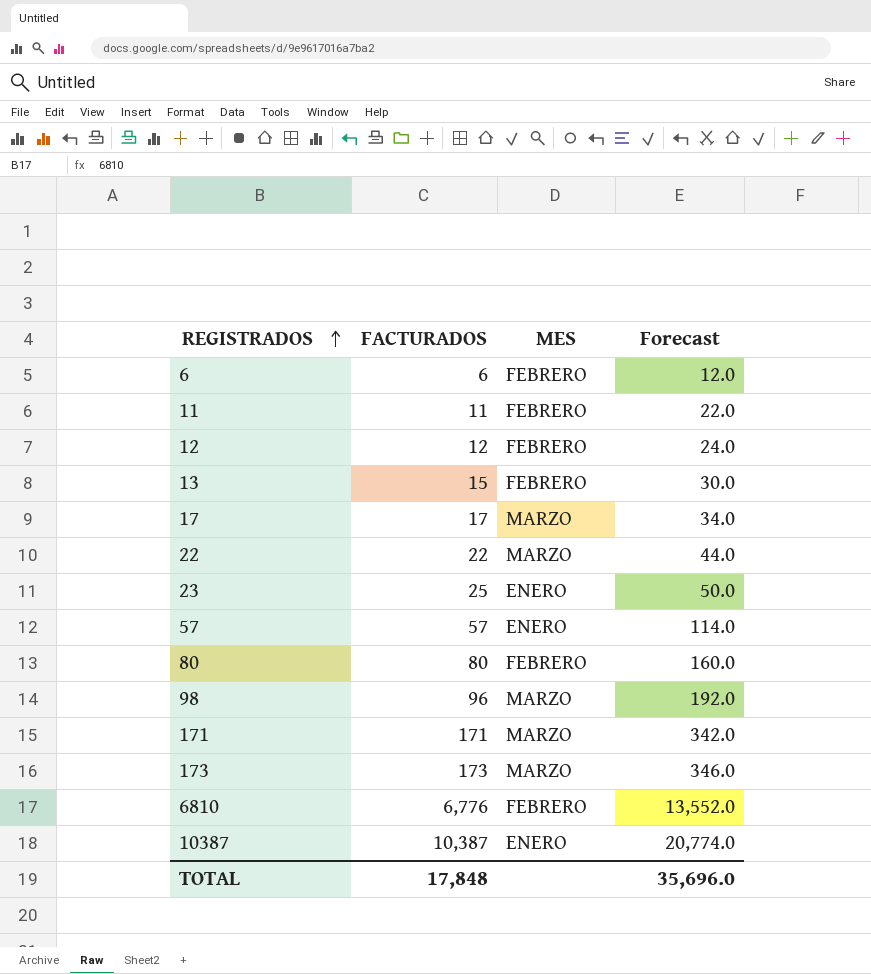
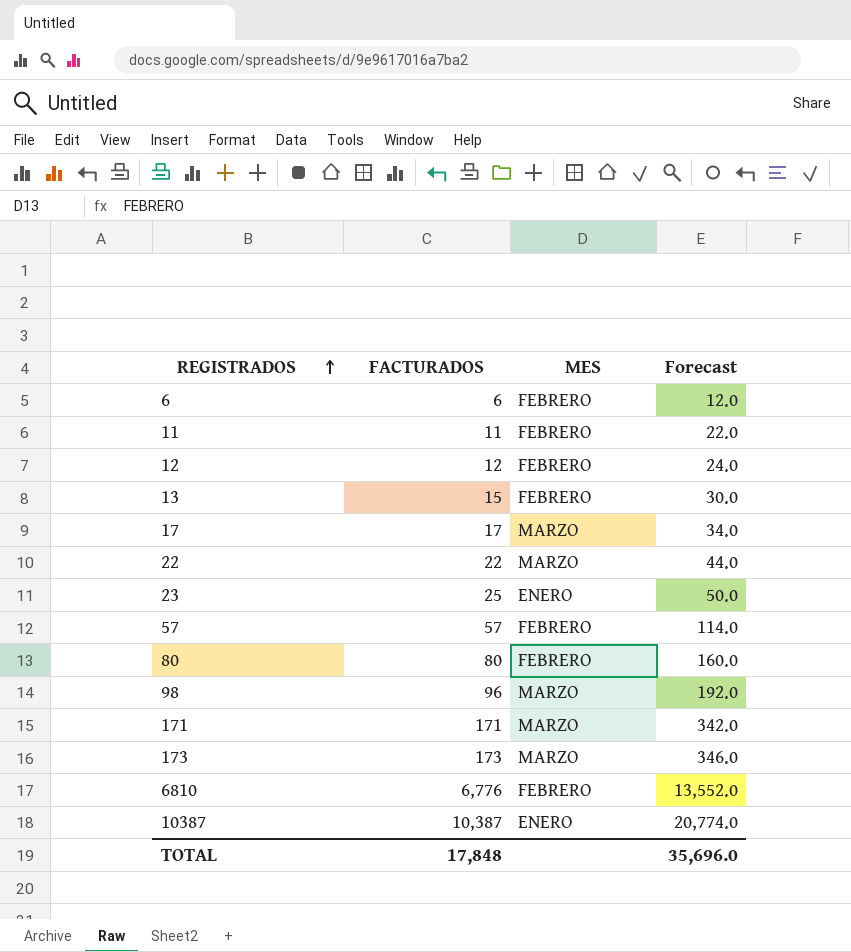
57 | MES: ENERO -> FEBRERO

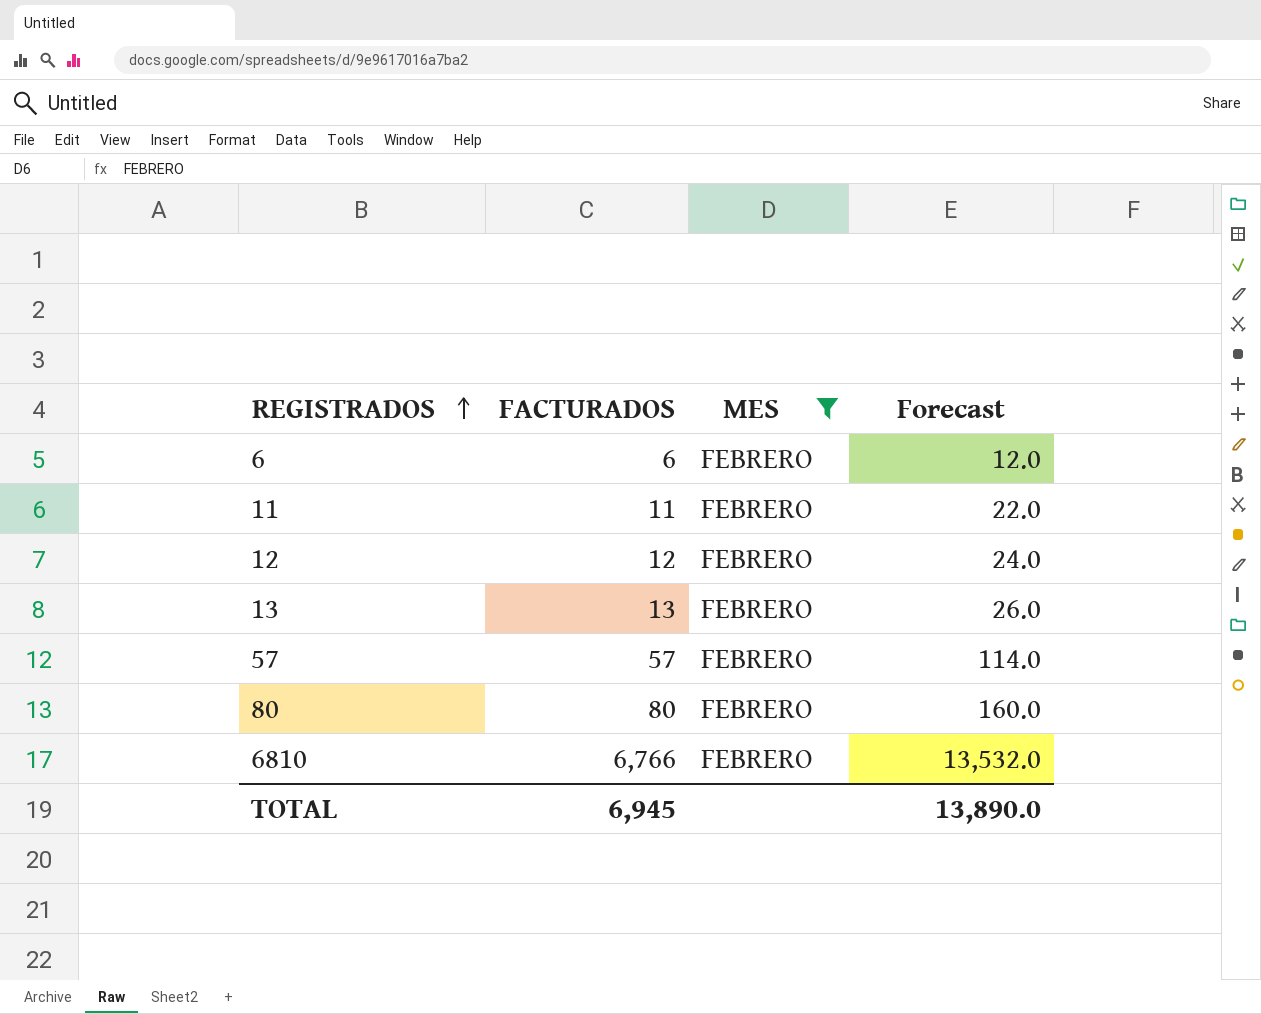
filter: none -> MES = FEBRERO
13 | FACTURADOS: 15 -> 13
13 | Forecast: 30.0 -> 26.0
6810 | FACTURADOS: 6,776 -> 6,766
6810 | Forecast: 13,552.0 -> 13,532.0
TOTAL | FACTURADOS: 17,848 -> 6,945
TOTAL | Forecast: 35,696.0 -> 13,890.0

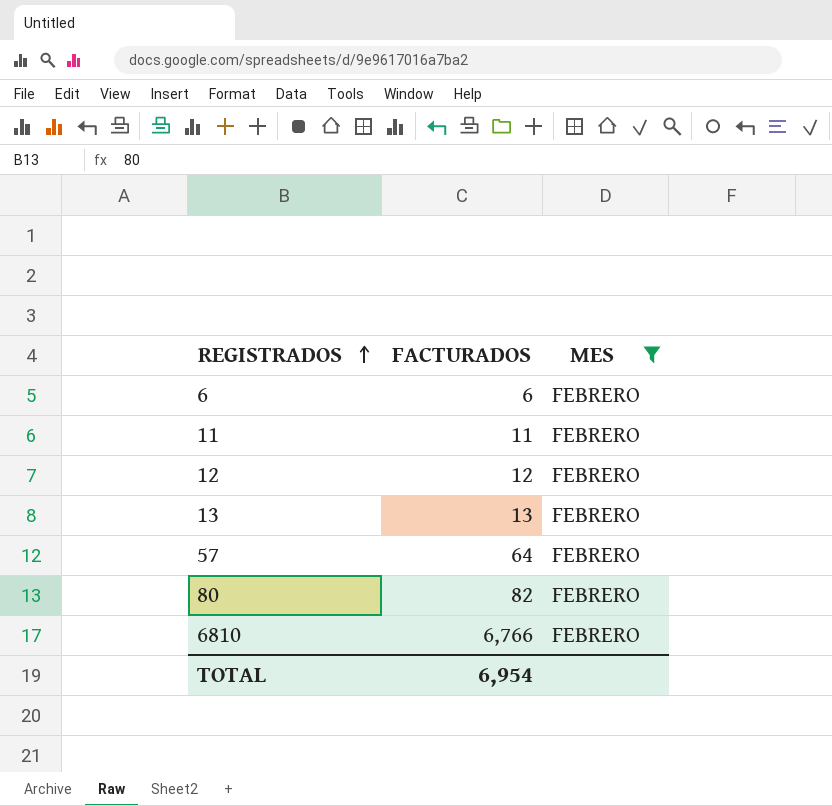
column Forecast | formula: [FACTURADOS] * 2 -> none
57 | FACTURADOS: 57 -> 64
80 | FACTURADOS: 80 -> 82
TOTAL | FACTURADOS: 6,945 -> 6,954

